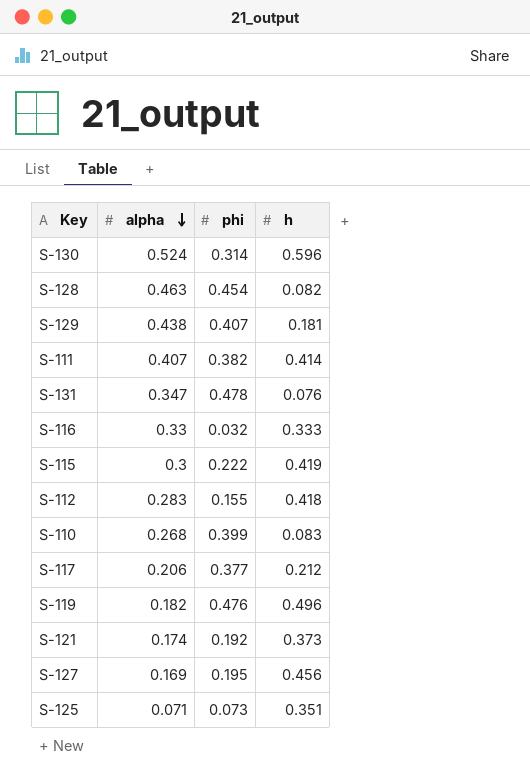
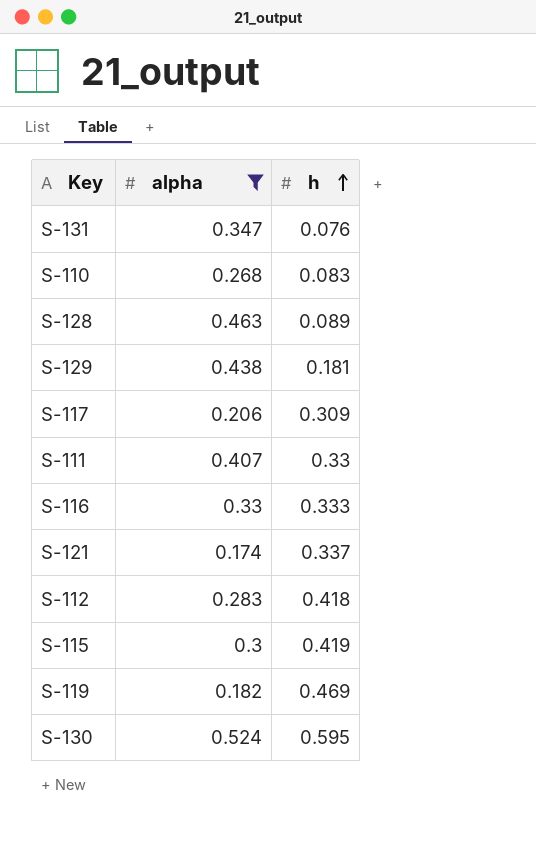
filter: none -> alpha >= 0.174
row order: alpha descending -> h ascending
column phi | position: 3 -> none
S-128 | h: 0.082 -> 0.089
S-117 | h: 0.212 -> 0.309
S-111 | h: 0.414 -> 0.33
S-121 | h: 0.373 -> 0.337
S-119 | h: 0.496 -> 0.469
S-130 | h: 0.596 -> 0.595

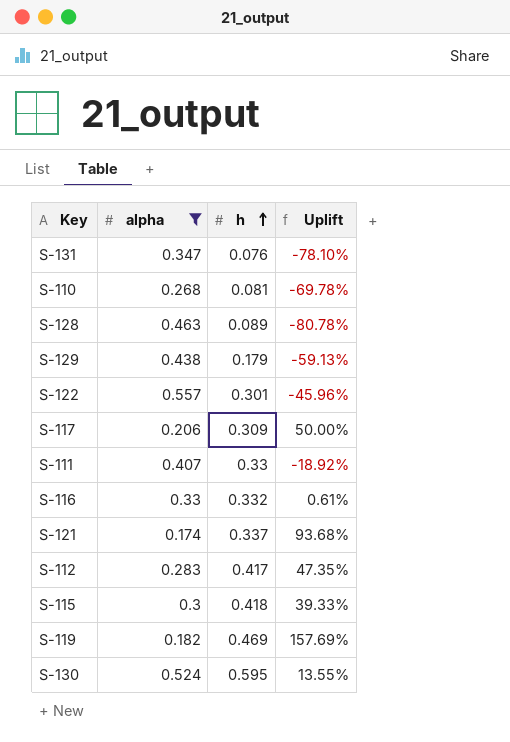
column Uplift | formula: none -> ([h] - [alpha]) / [alpha]
S-110 | h: 0.083 -> 0.081
S-129 | h: 0.181 -> 0.179
row S-122: none -> 0.557 | 0.301 | -45.96%
S-116 | h: 0.333 -> 0.332
S-112 | h: 0.418 -> 0.417
S-115 | h: 0.419 -> 0.418

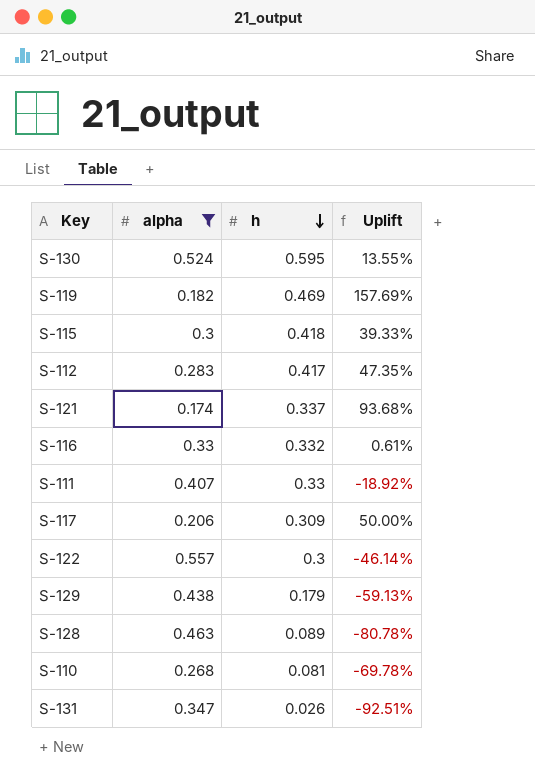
row order: h ascending -> h descending
S-122 | h: 0.301 -> 0.3
S-122 | Uplift: -45.96% -> -46.14%
S-131 | h: 0.076 -> 0.026
S-131 | Uplift: -78.10% -> -92.51%

